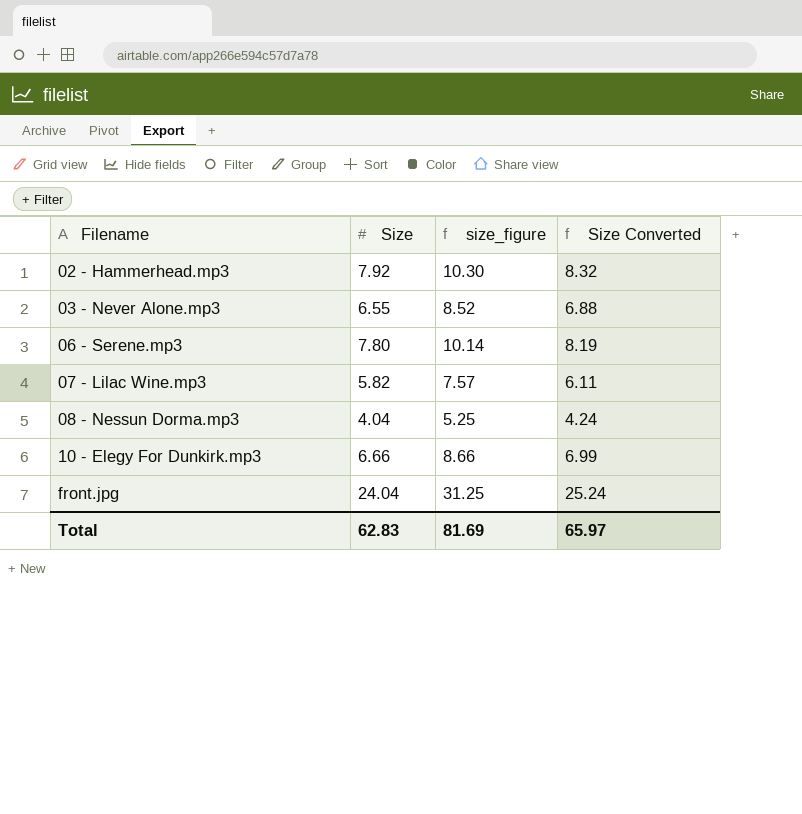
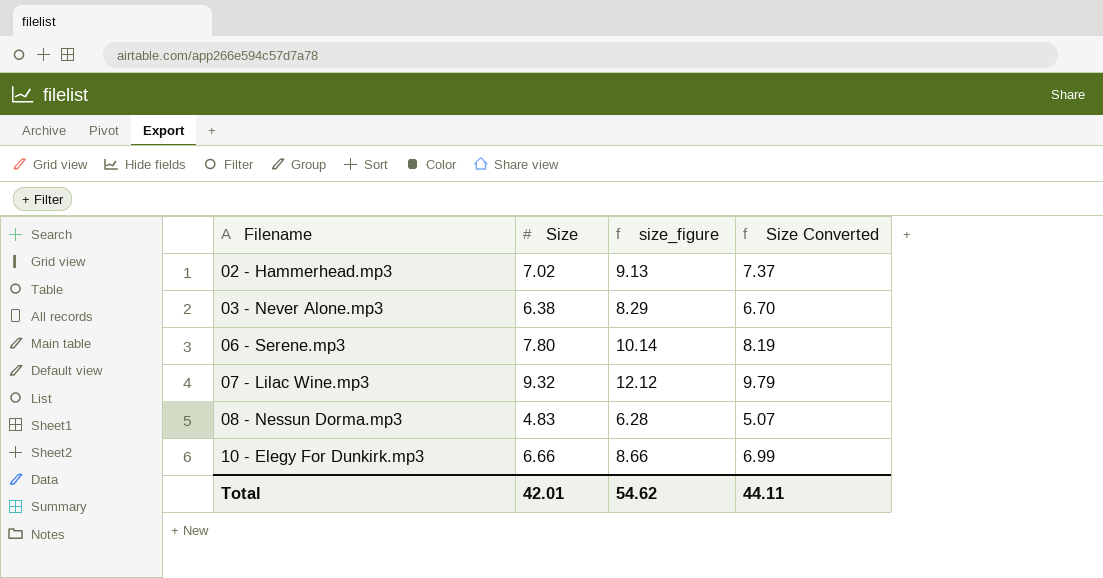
row front.jpg: 24.04 | 31.25 | 25.24 -> none
02 - Hammerhead.mp3 | Size: 7.92 -> 7.02
02 - Hammerhead.mp3 | size_figure: 10.30 -> 9.13
02 - Hammerhead.mp3 | Size Converted: 8.32 -> 7.37
03 - Never Alone.mp3 | Size: 6.55 -> 6.38
03 - Never Alone.mp3 | size_figure: 8.52 -> 8.29
03 - Never Alone.mp3 | Size Converted: 6.88 -> 6.70
07 - Lilac Wine.mp3 | Size: 5.82 -> 9.32
07 - Lilac Wine.mp3 | size_figure: 7.57 -> 12.12
07 - Lilac Wine.mp3 | Size Converted: 6.11 -> 9.79
08 - Nessun Dorma.mp3 | Size: 4.04 -> 4.83
08 - Nessun Dorma.mp3 | size_figure: 5.25 -> 6.28
08 - Nessun Dorma.mp3 | Size Converted: 4.24 -> 5.07
Total | Size: 62.83 -> 42.01
Total | size_figure: 81.69 -> 54.62
Total | Size Converted: 65.97 -> 44.11

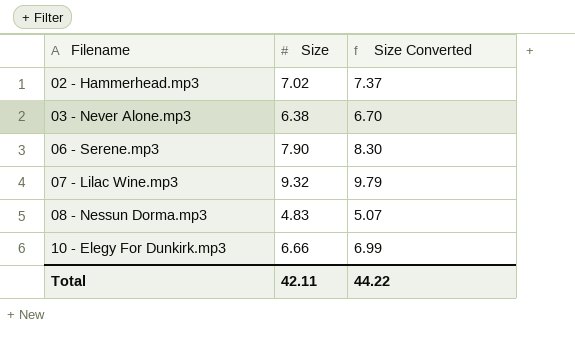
column size_figure | formula: [Size] * 1.3 -> none
06 - Serene.mp3 | Size: 7.80 -> 7.90
06 - Serene.mp3 | Size Converted: 8.19 -> 8.30
Total | Size: 42.01 -> 42.11
Total | Size Converted: 44.11 -> 44.22

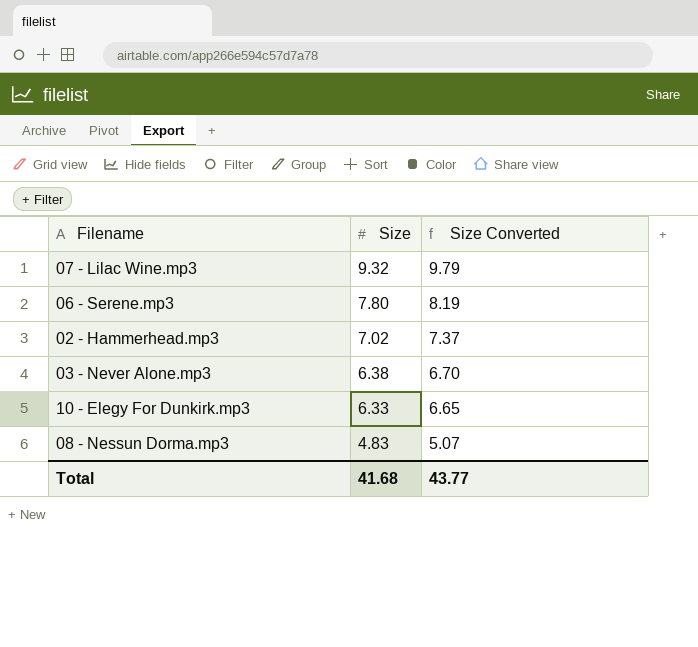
row order: Filename ascending -> Size descending
06 - Serene.mp3 | Size: 7.90 -> 7.80
06 - Serene.mp3 | Size Converted: 8.30 -> 8.19
10 - Elegy For Dunkirk.mp3 | Size: 6.66 -> 6.33
10 - Elegy For Dunkirk.mp3 | Size Converted: 6.99 -> 6.65
Total | Size: 42.11 -> 41.68
Total | Size Converted: 44.22 -> 43.77

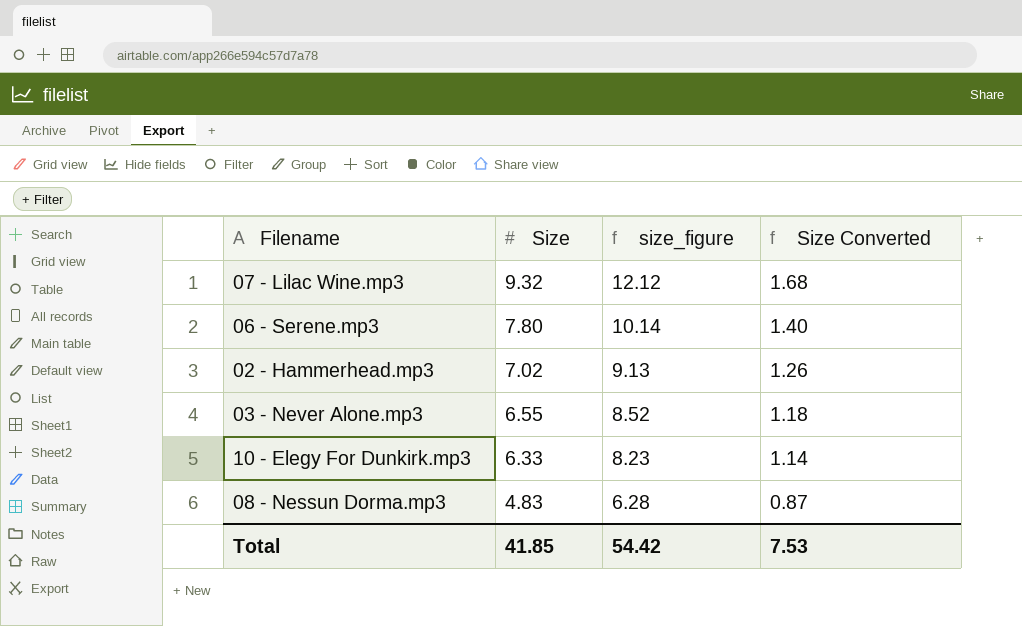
column size_figure | formula: none -> [Size] * 1.3
column Size Converted | formula: [Size] * 1.05 -> [Size] * 0.18
03 - Never Alone.mp3 | Size: 6.38 -> 6.55
Total | Size: 41.68 -> 41.85
Total | Size Converted: 43.77 -> 7.53

